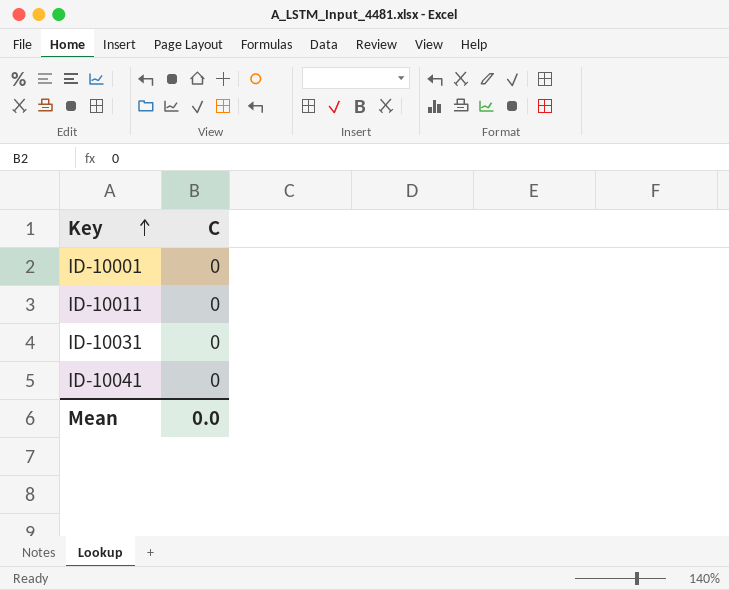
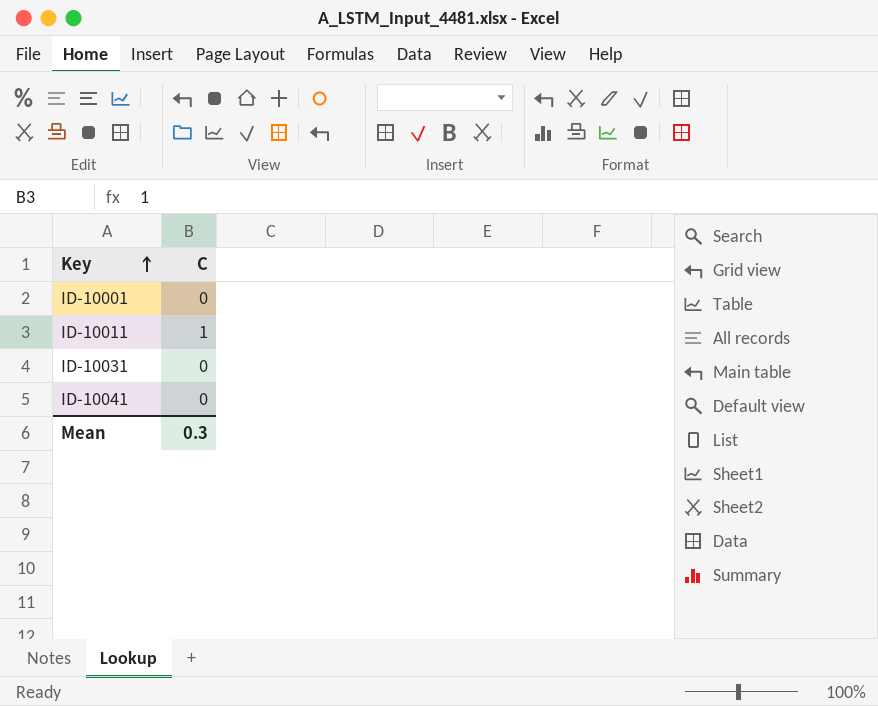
ID-10011 | C: 0 -> 1
Mean | C: 0.0 -> 0.3

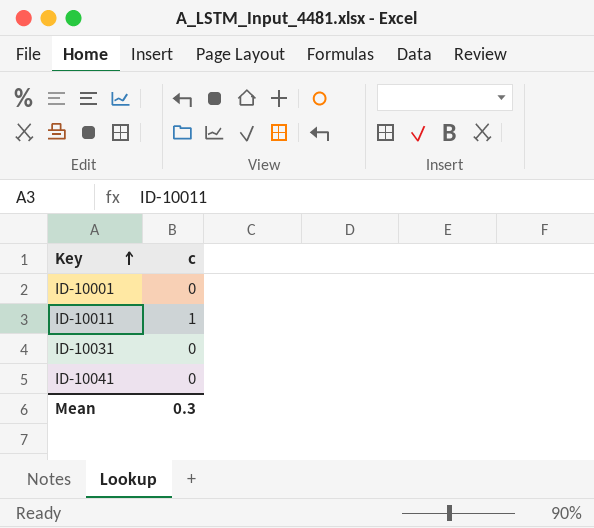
column name: C -> c

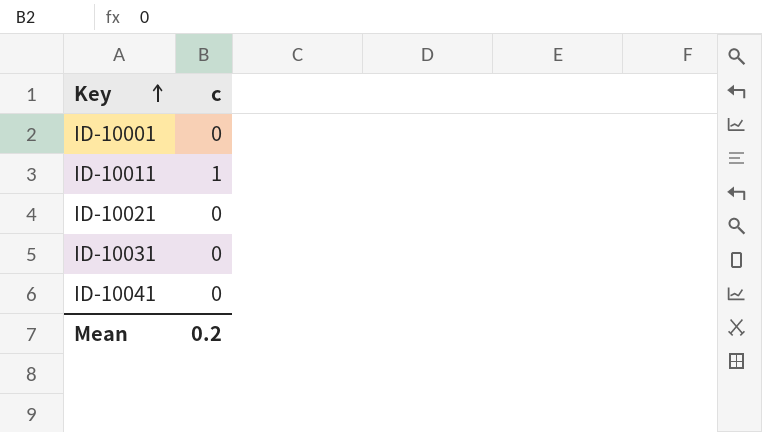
row ID-10021: none -> 0
Mean | c: 0.3 -> 0.2

